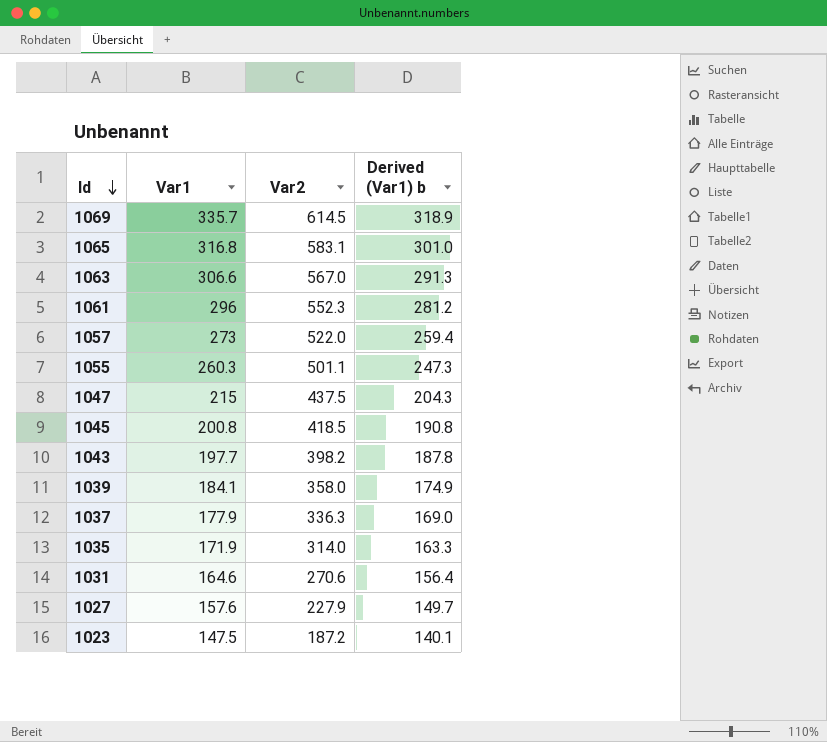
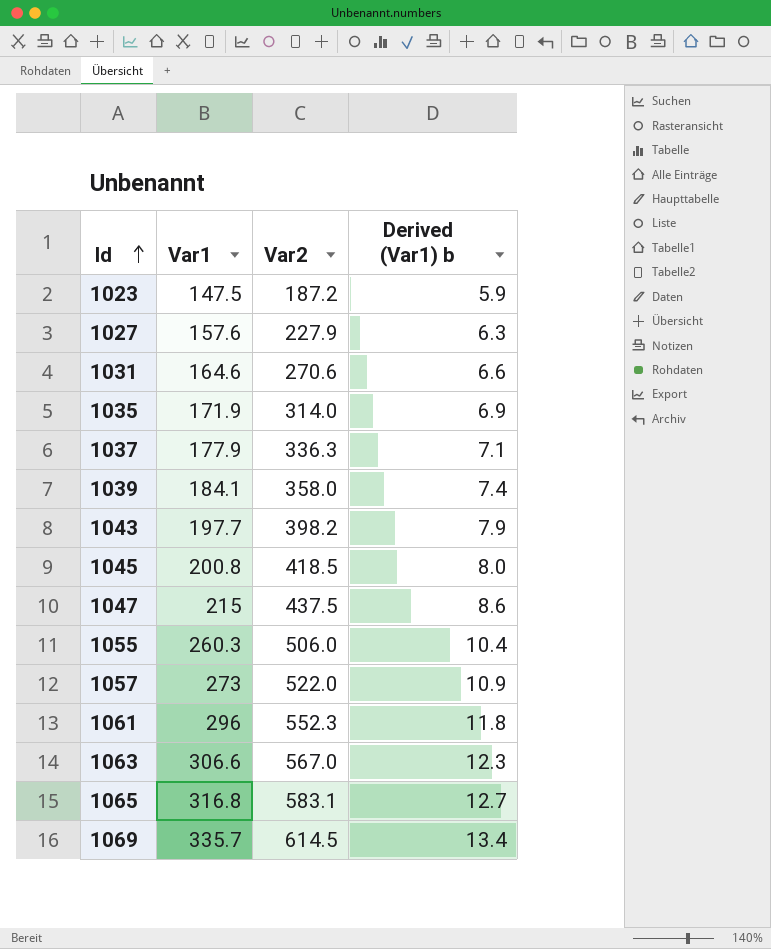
row order: Id descending -> Id ascending
column Derived (Var1) b | formula: [Var1] * 0.95 -> [Var1] * 0.04
1055 | Var2: 501.1 -> 506.0

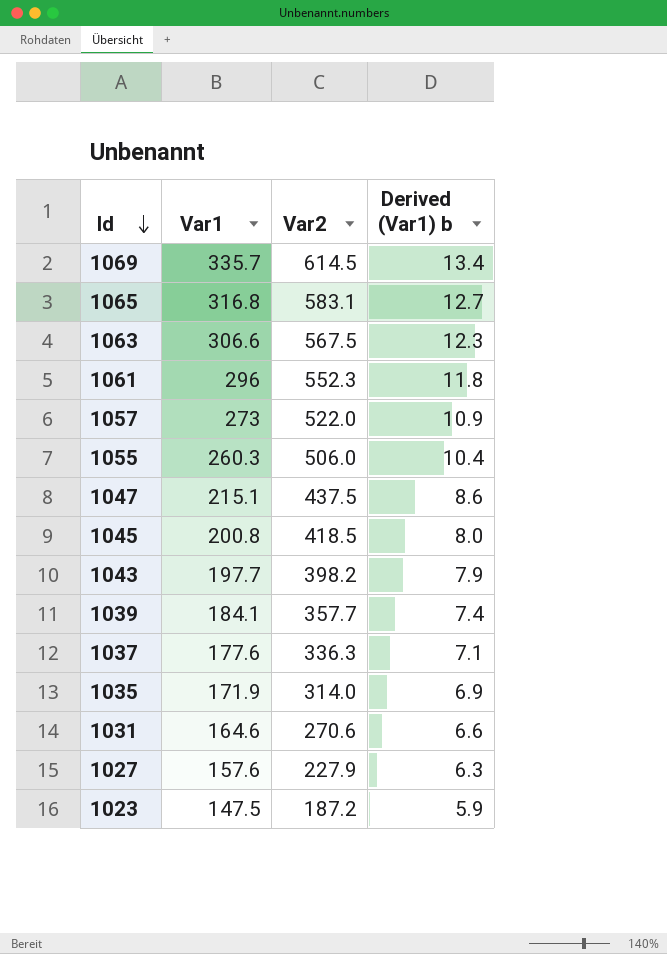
row order: Id ascending -> Id descending
1063 | Var2: 567.0 -> 567.5
1047 | Var1: 215 -> 215.1
1039 | Var2: 358.0 -> 357.7
1037 | Var1: 177.9 -> 177.6

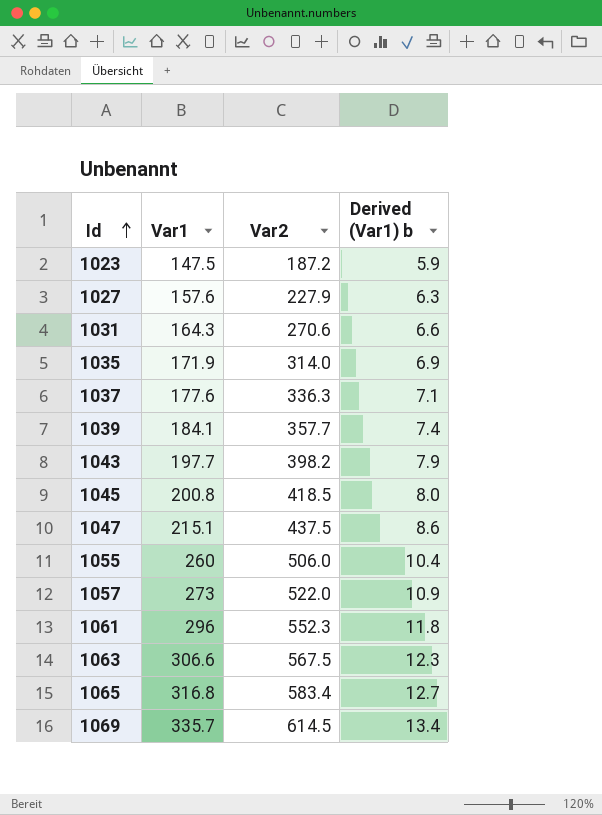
row order: Id descending -> Id ascending
1031 | Var1: 164.6 -> 164.3
1055 | Var1: 260.3 -> 260
1065 | Var2: 583.1 -> 583.4

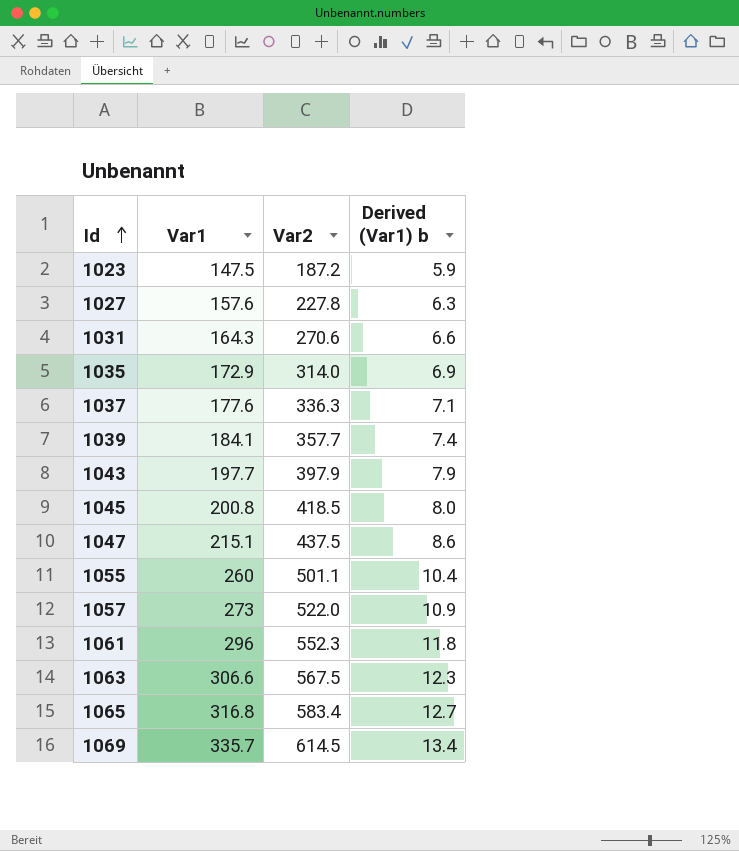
1027 | Var2: 227.9 -> 227.8
1035 | Var1: 171.9 -> 172.9
1043 | Var2: 398.2 -> 397.9
1055 | Var2: 506.0 -> 501.1

